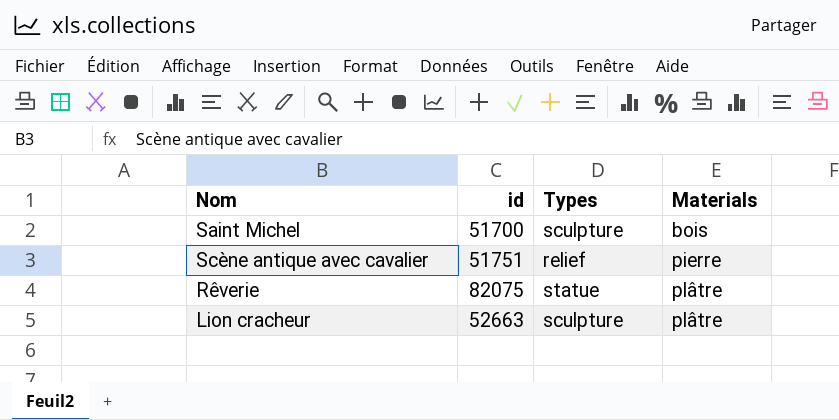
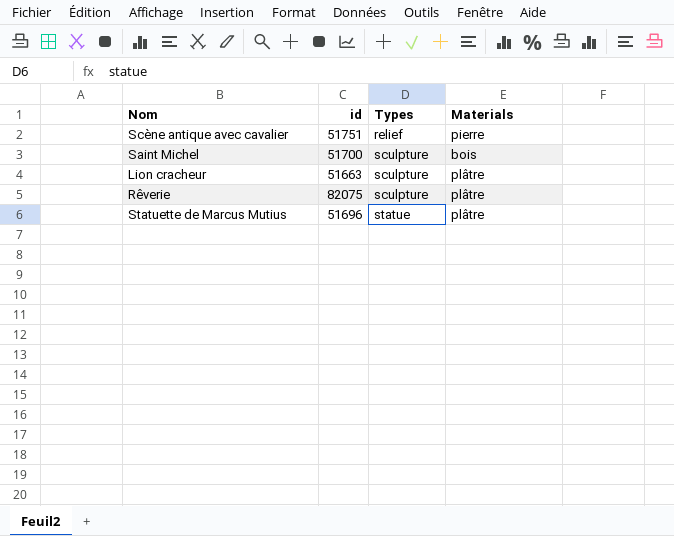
row order: Materials ascending -> Types ascending
Lion cracheur | id: 52663 -> 51663
Rêverie | Types: statue -> sculpture
row Statuette de Marcus Mutius: none -> 51696 | statue | plâtre

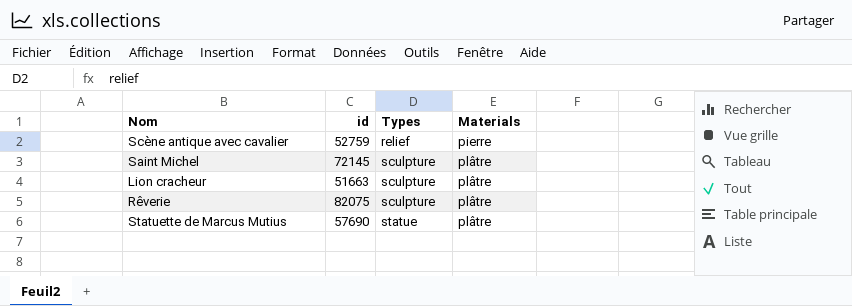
Scène antique avec cavalier | id: 51751 -> 52759
Saint Michel | id: 51700 -> 72145
Saint Michel | Materials: bois -> plâtre
Statuette de Marcus Mutius | id: 51696 -> 57690

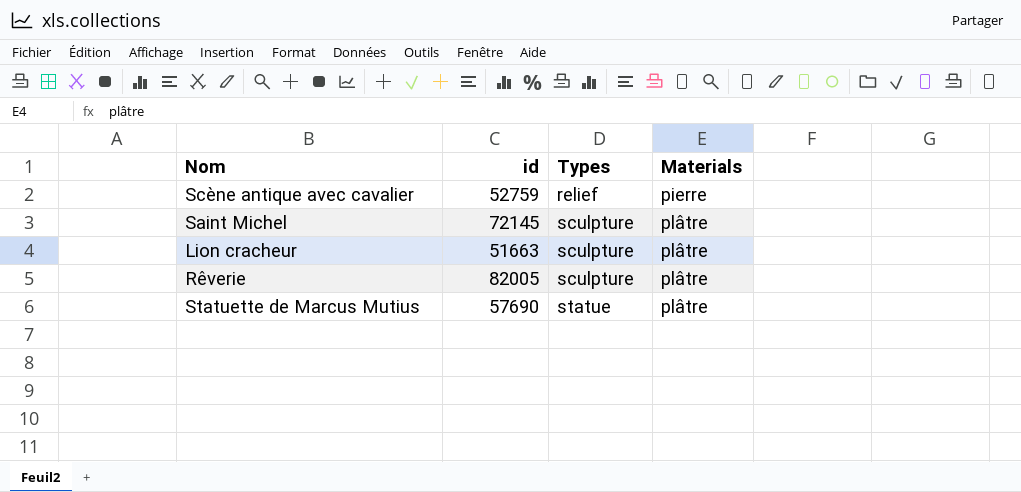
Rêverie | id: 82075 -> 82005

